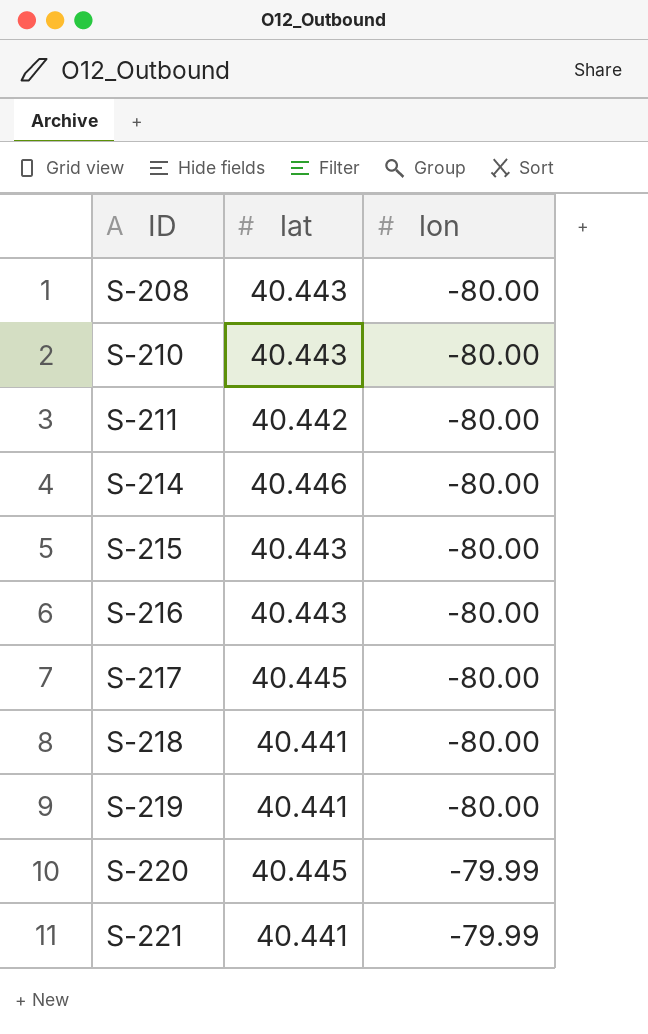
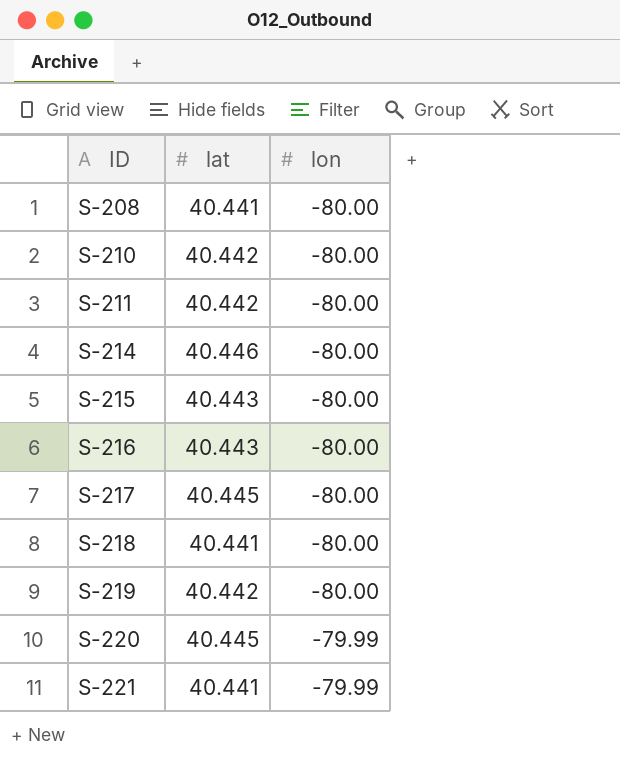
S-208 | lat: 40.443 -> 40.441
S-210 | lat: 40.443 -> 40.442
S-219 | lat: 40.441 -> 40.442

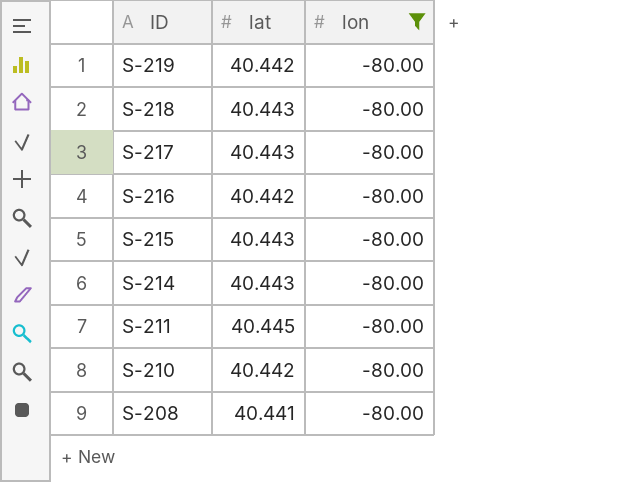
filter: none -> lon = -80.00
row order: ID ascending -> ID descending
S-218 | lat: 40.441 -> 40.443
S-217 | lat: 40.445 -> 40.443
S-216 | lat: 40.443 -> 40.442
S-214 | lat: 40.446 -> 40.443
S-211 | lat: 40.442 -> 40.445

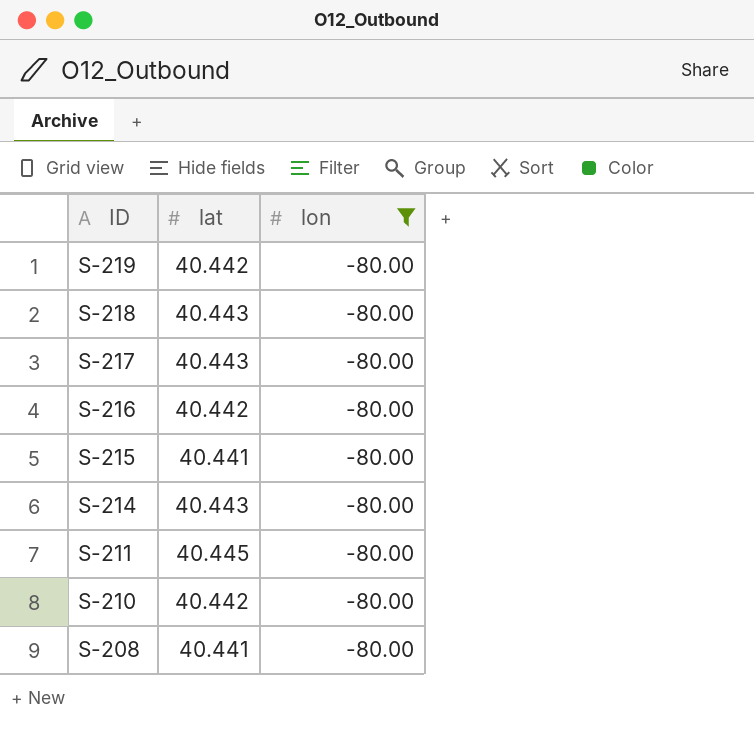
S-215 | lat: 40.443 -> 40.441

